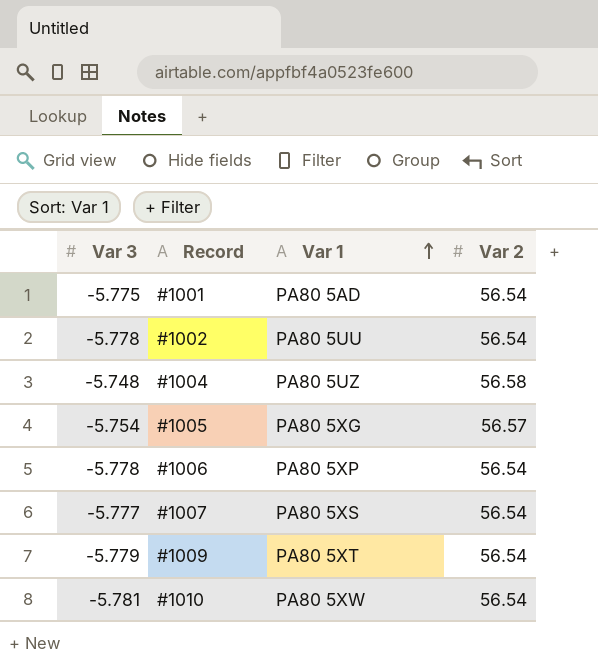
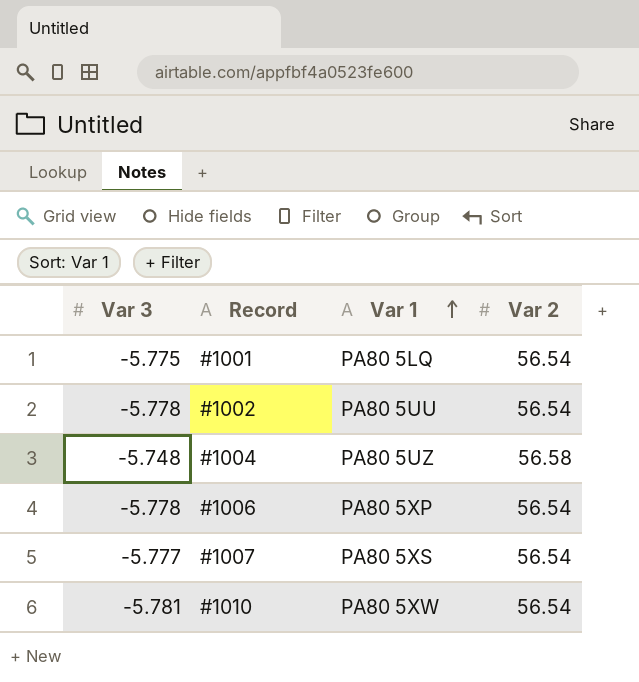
row #1005: -5.754 | PA80 5XG | 56.57 -> none
row #1009: -5.779 | PA80 5XT | 56.54 -> none
#1001 | Var 1: PA80 5AD -> PA80 5LQ

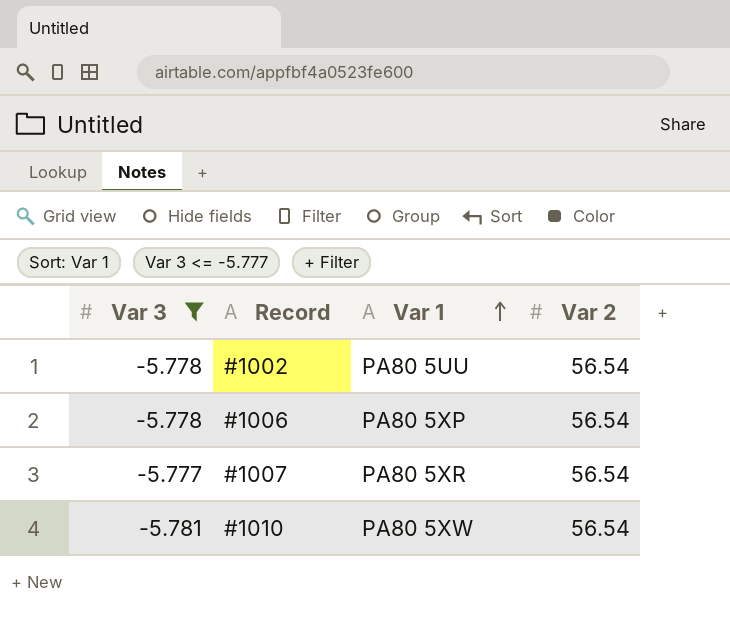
filter: none -> Var 3 <= -5.777
#1007 | Var 1: PA80 5XS -> PA80 5XR

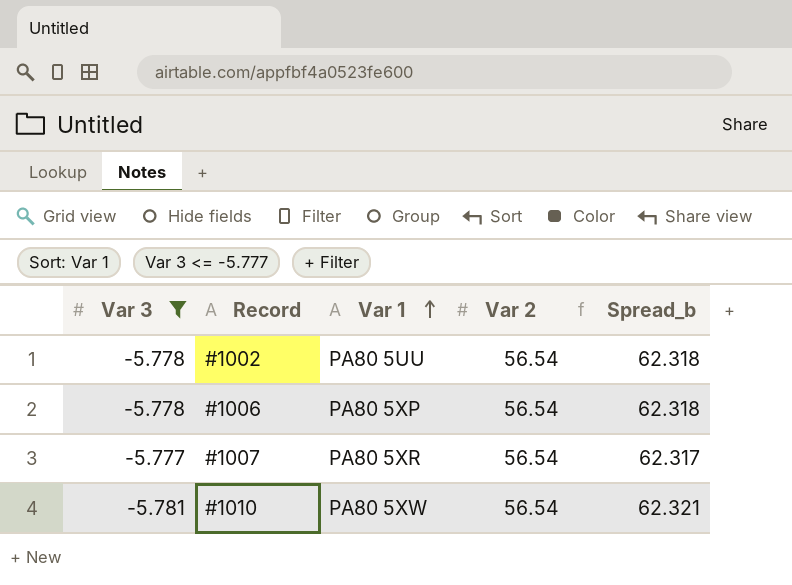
column Spread_b | formula: none -> [Var 2] - [Var 3]

